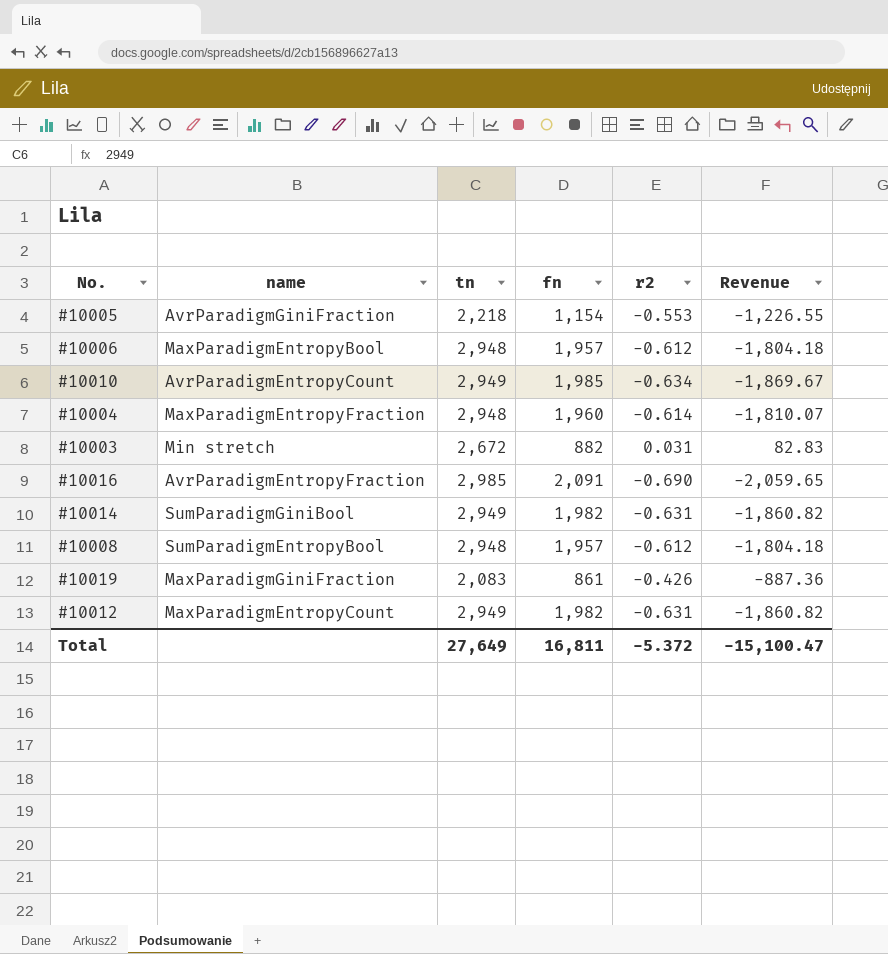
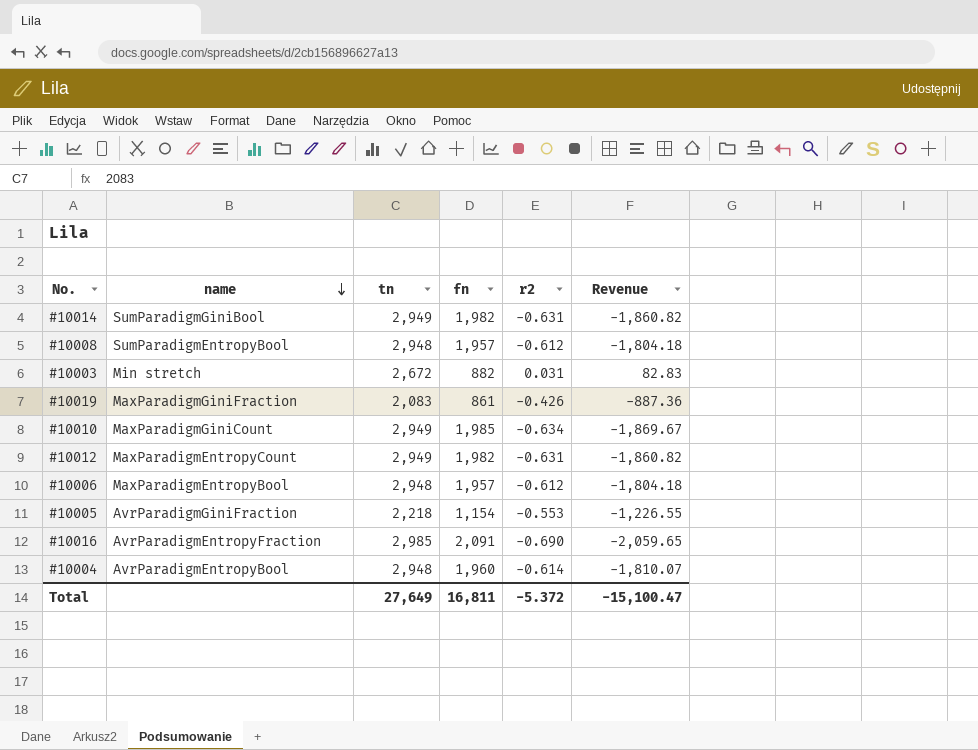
row order: none -> name descending
#10010 | name: AvrParadigmEntropyCount -> MaxParadigmGiniCount
#10004 | name: MaxParadigmEntropyFraction -> AvrParadigmEntropyBool

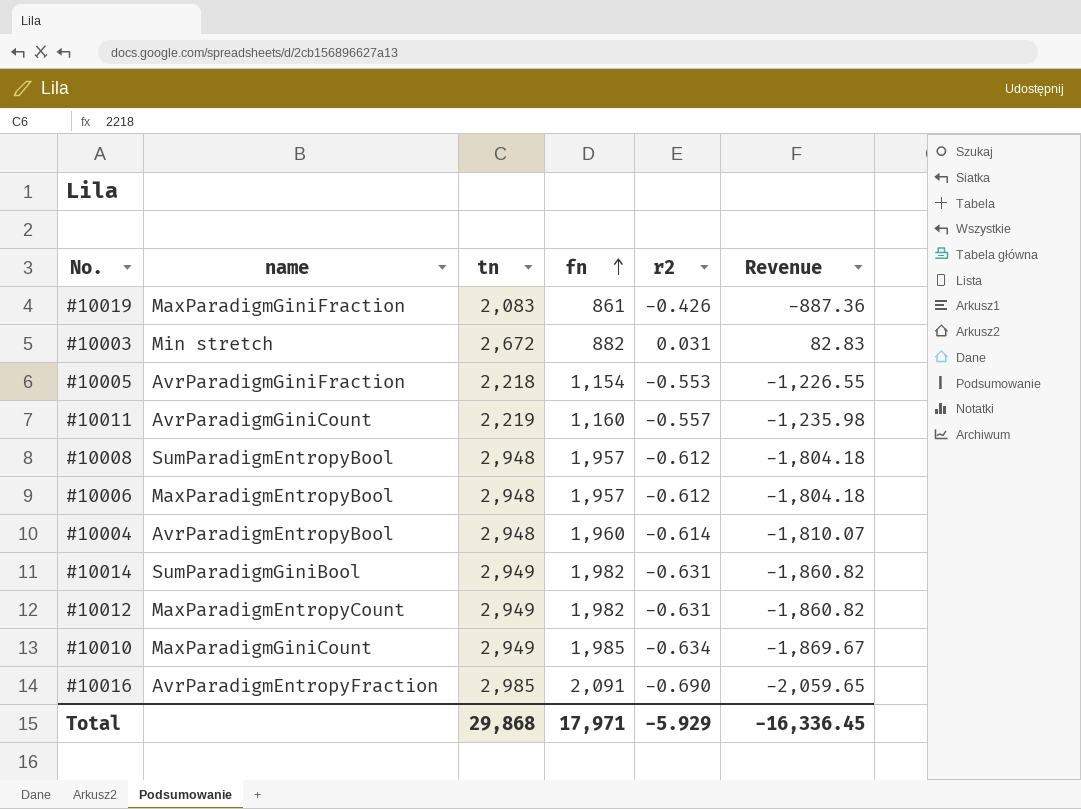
row order: name descending -> fn ascending
row #10011: none -> AvrParadigmGiniCount | 2,219 | 1,160 | -0.557 | -1,235.98
Total | tn: 27,649 -> 29,868
Total | fn: 16,811 -> 17,971
Total | r2: -5.372 -> -5.929
Total | Revenue: -15,100.47 -> -16,336.45

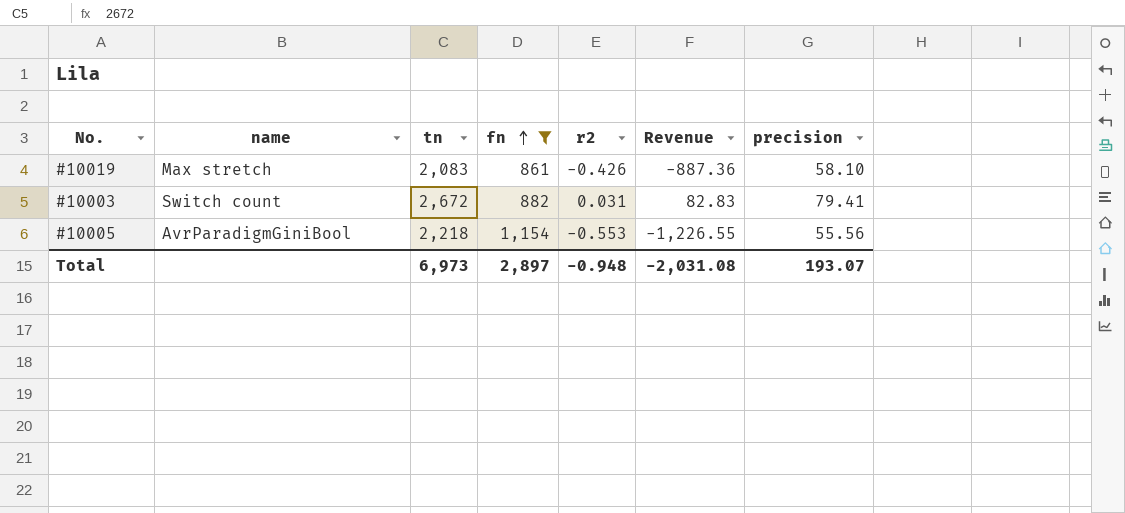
filter: none -> fn <= 1,154
column precision | position: none -> 7
#10019 | name: MaxParadigmGiniFraction -> Max stretch
#10003 | name: Min stretch -> Switch count
#10005 | name: AvrParadigmGiniFraction -> AvrParadigmGiniBool
Total | tn: 29,868 -> 6,973
Total | fn: 17,971 -> 2,897
Total | r2: -5.929 -> -0.948
Total | Revenue: -16,336.45 -> -2,031.08

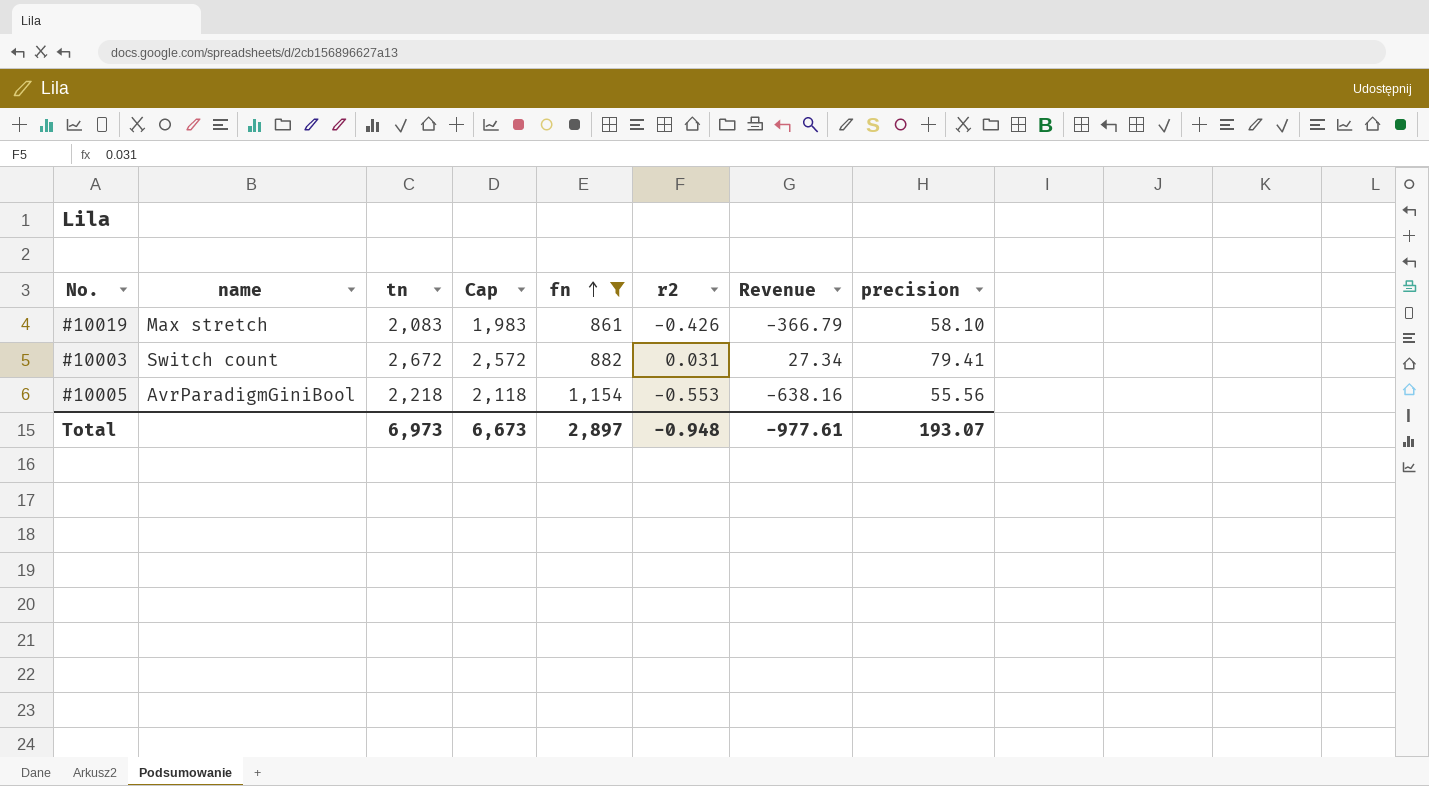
column Cap | formula: none -> [tn] - 100
column Revenue | formula: [tn] * [r2] -> [fn] * [r2]
Total | Revenue: -2,031.08 -> -977.61

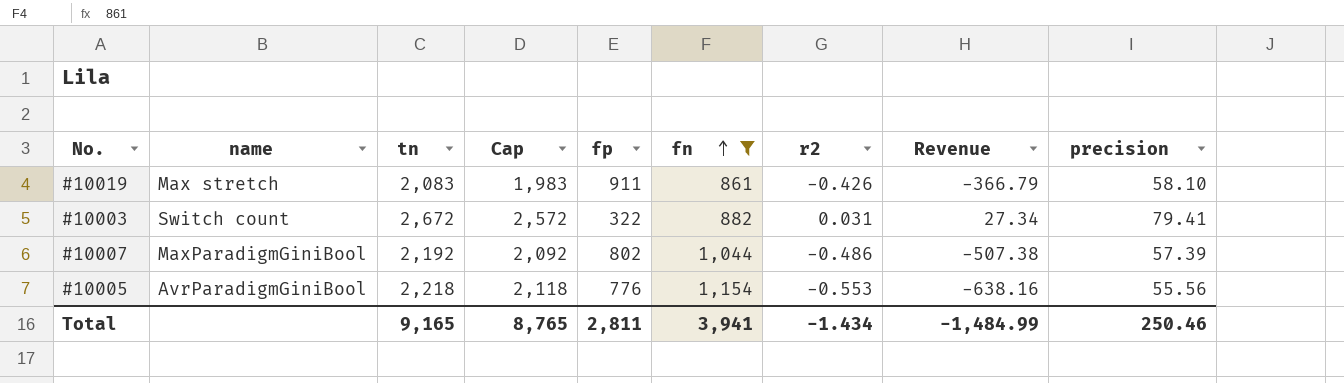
column fp | position: none -> 5
row #10007: none -> MaxParadigmGiniBool | 2,192 | 2,092 | 802 | 1,044 | -0.486 | -507.38 | 57.39
Total | tn: 6,973 -> 9,165
Total | Cap: 6,673 -> 8,765
Total | fn: 2,897 -> 3,941
Total | r2: -0.948 -> -1.434
Total | Revenue: -977.61 -> -1,484.99
Total | precision: 193.07 -> 250.46

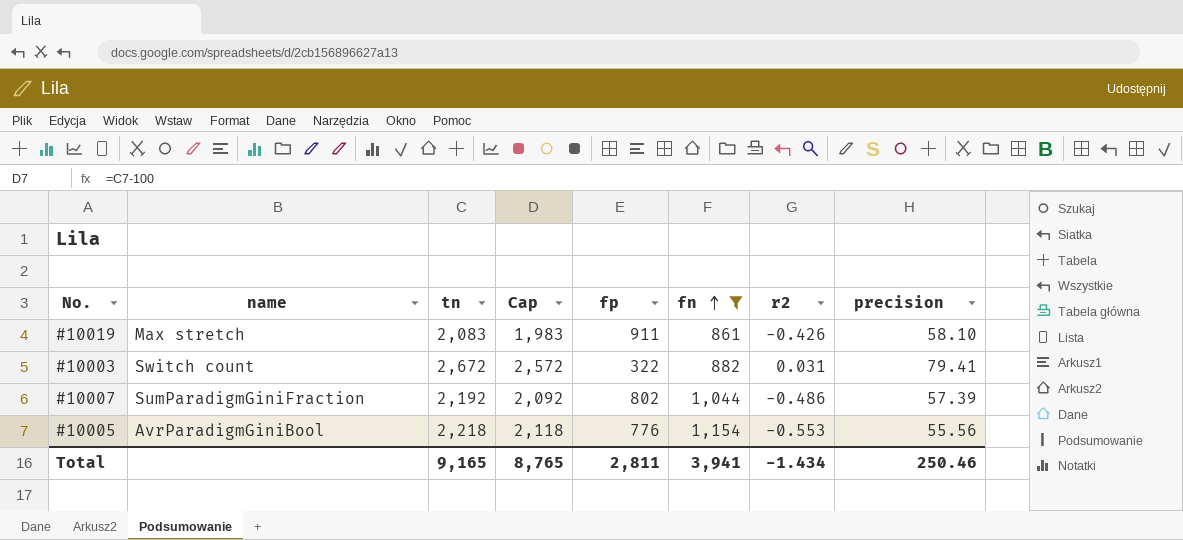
column Revenue | formula: [fn] * [r2] -> none
#10007 | name: MaxParadigmGiniBool -> SumParadigmGiniFraction

